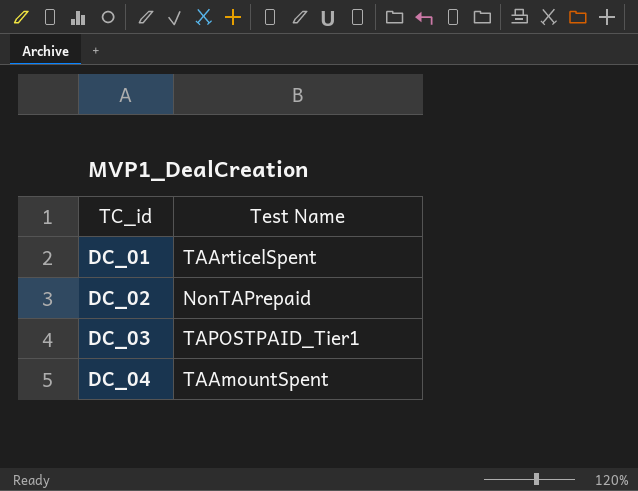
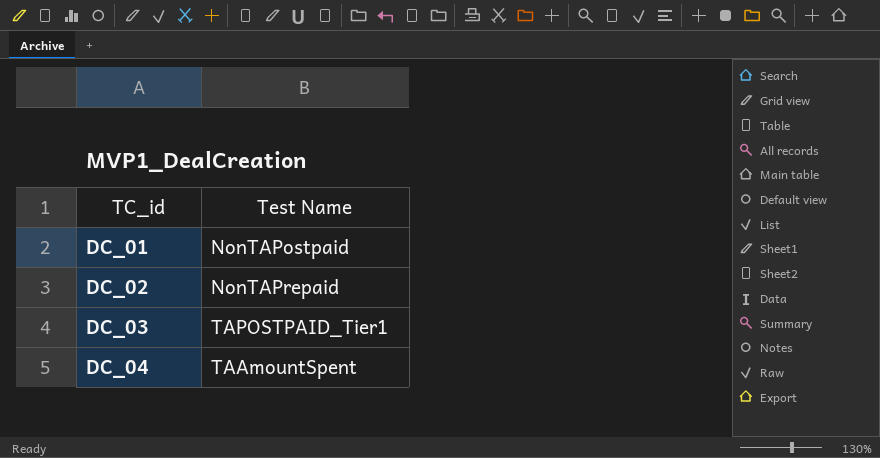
DC_01 | Test Name: TAArticelSpent -> NonTAPostpaid

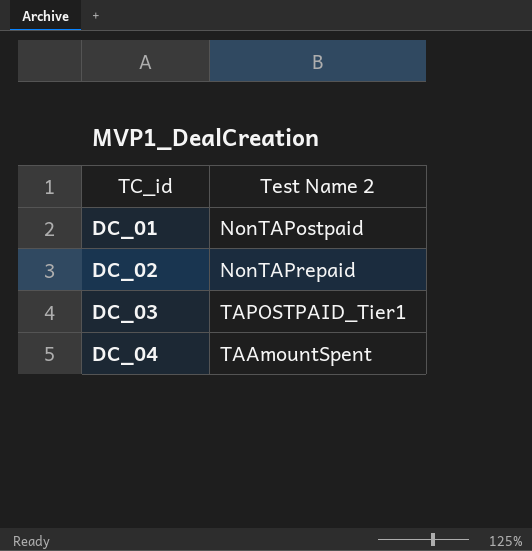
column name: Test Name -> Test Name 2

